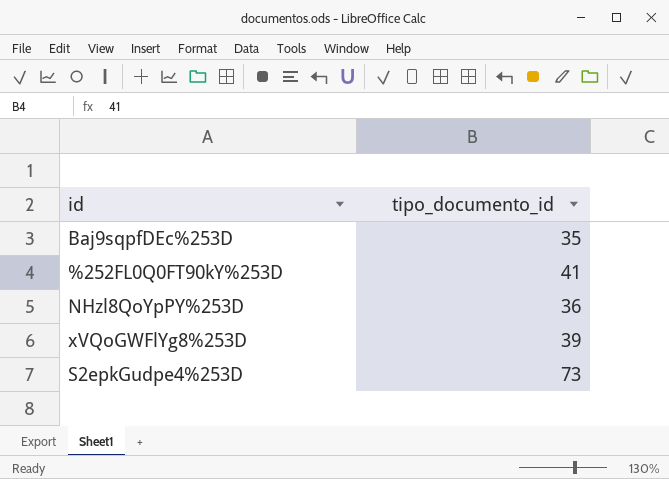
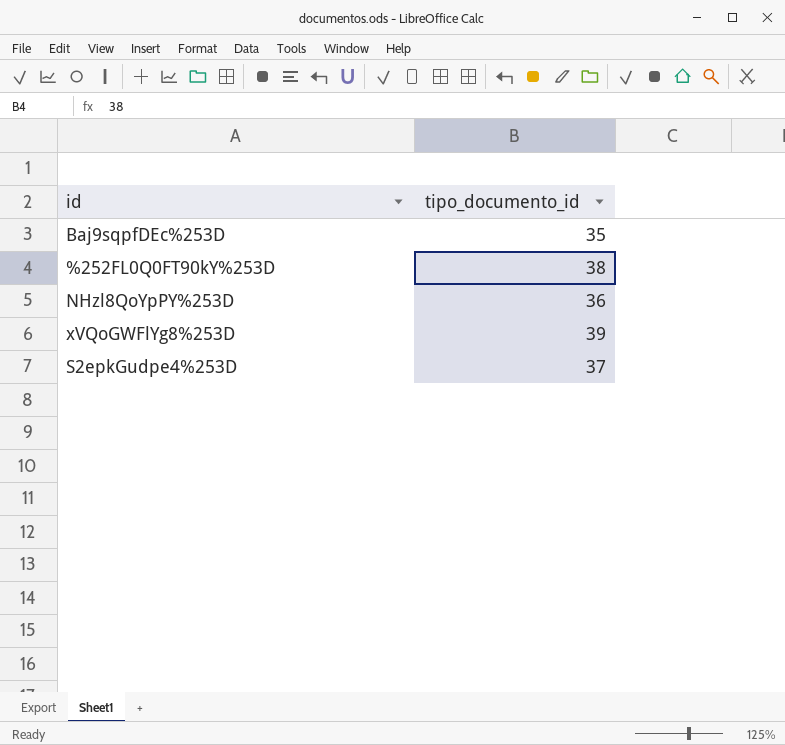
%252FL0Q0FT90kY%253D | tipo_documento_id: 41 -> 38
S2epkGudpe4%253D | tipo_documento_id: 73 -> 37

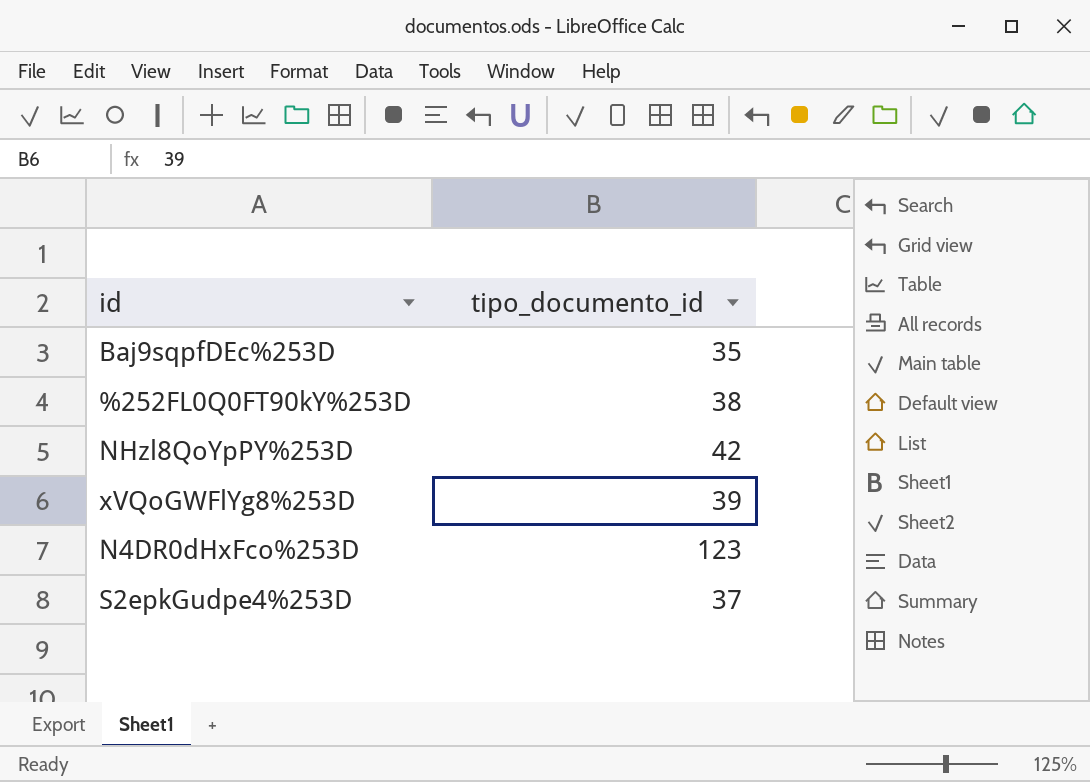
NHzl8QoYpPY%253D | tipo_documento_id: 36 -> 42
row N4DR0dHxFco%253D: none -> 123

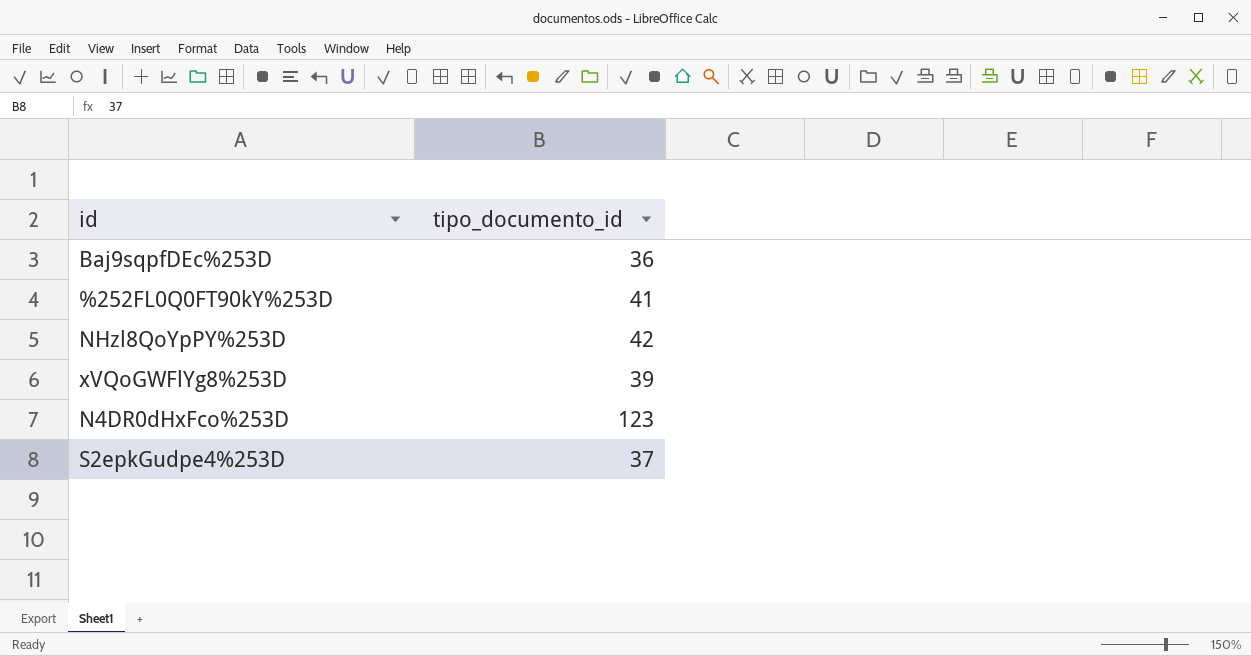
Baj9sqpfDEc%253D | tipo_documento_id: 35 -> 36
%252FL0Q0FT90kY%253D | tipo_documento_id: 38 -> 41

